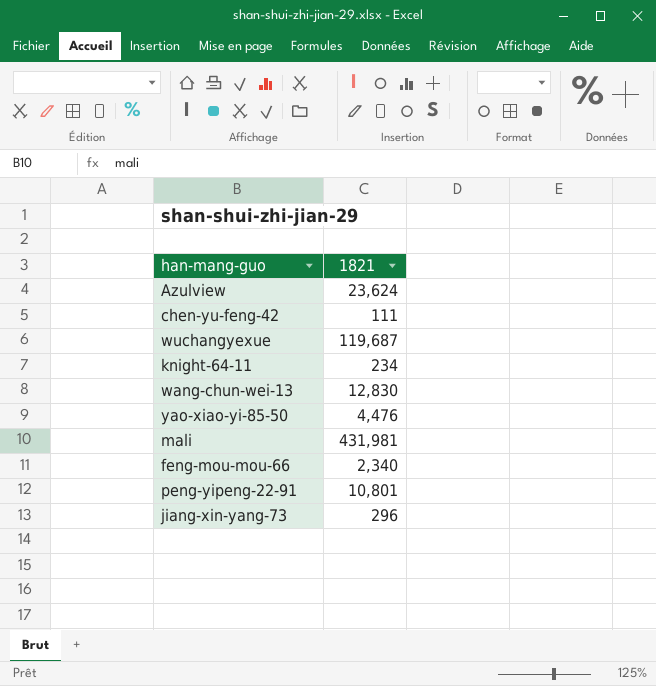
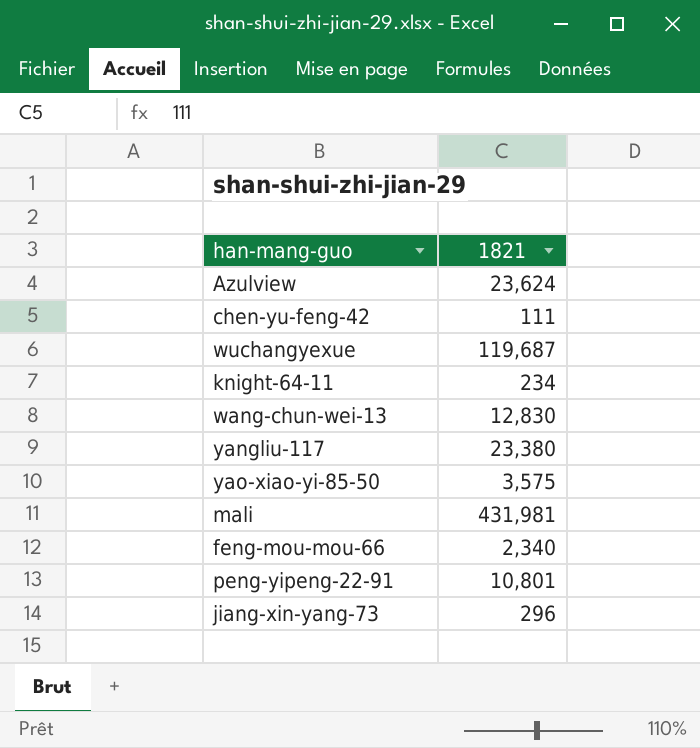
row yangliu-117: none -> 23,380
yao-xiao-yi-85-50 | 1821: 4,476 -> 3,575

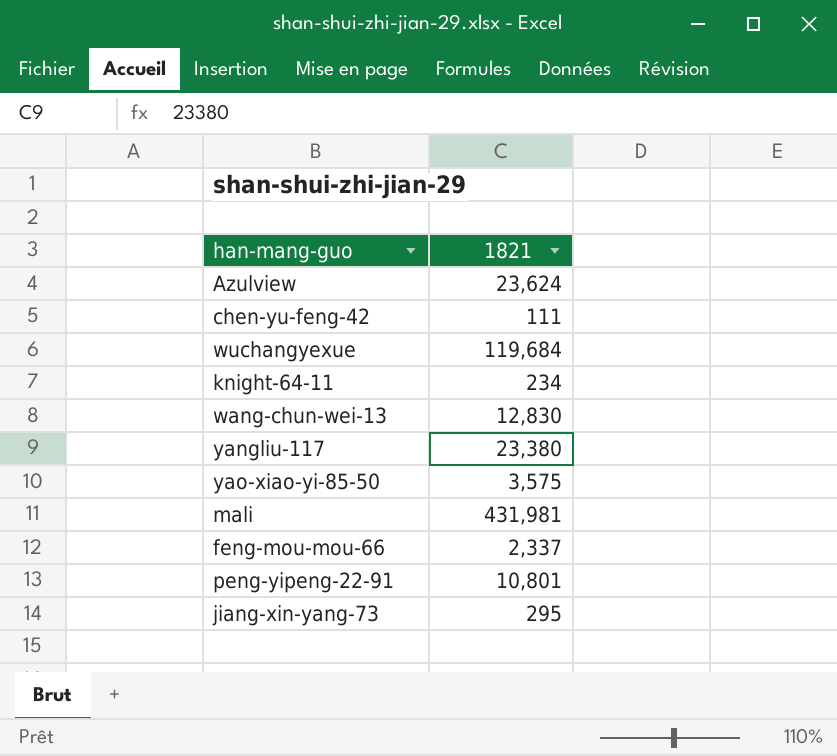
wuchangyexue | 1821: 119,687 -> 119,684
feng-mou-mou-66 | 1821: 2,340 -> 2,337
jiang-xin-yang-73 | 1821: 296 -> 295

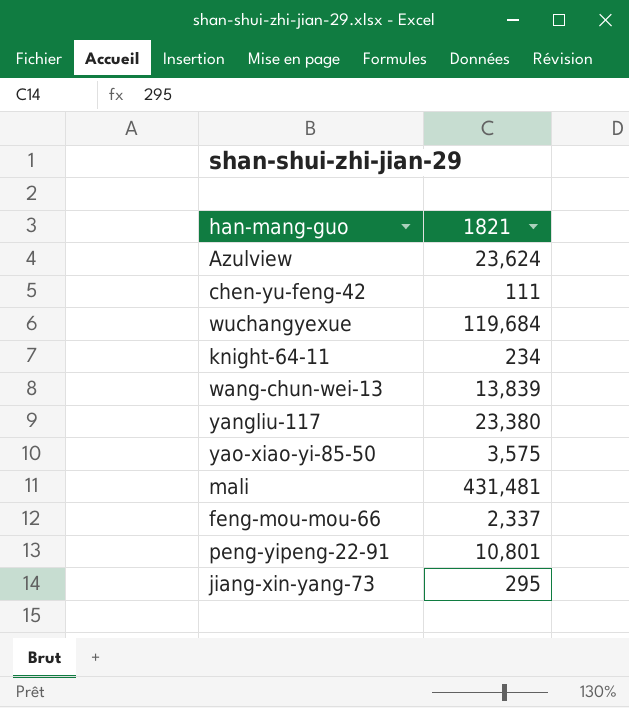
wang-chun-wei-13 | 1821: 12,830 -> 13,839
mali | 1821: 431,981 -> 431,481

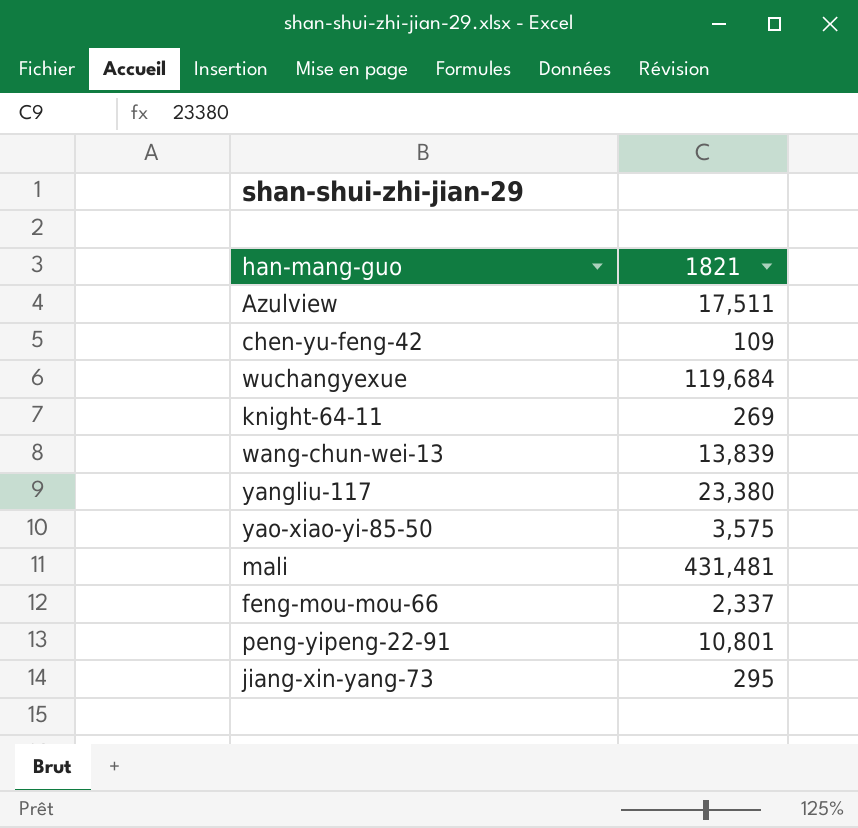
Azulview | 1821: 23,624 -> 17,511
chen-yu-feng-42 | 1821: 111 -> 109
knight-64-11 | 1821: 234 -> 269

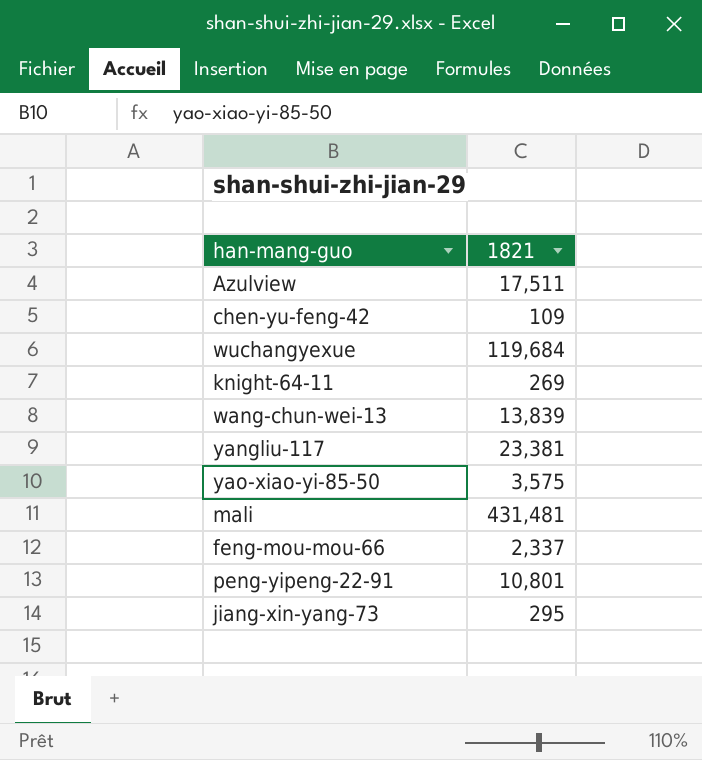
yangliu-117 | 1821: 23,380 -> 23,381

